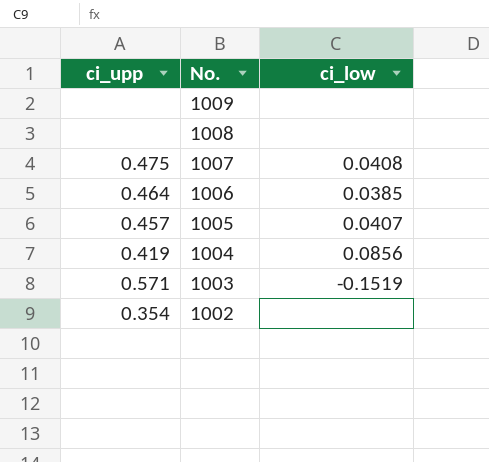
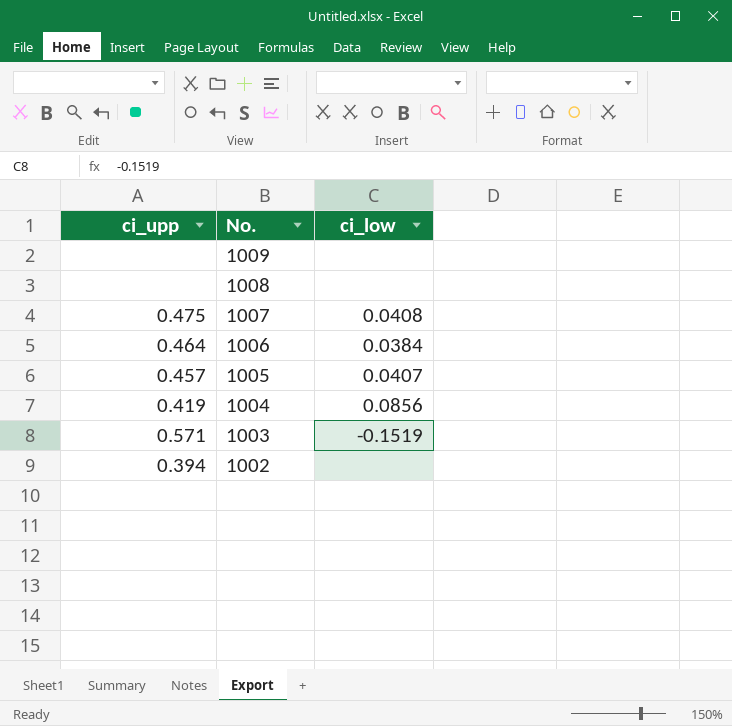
1006 | ci_low: 0.0385 -> 0.0384
1002 | ci_upp: 0.354 -> 0.394

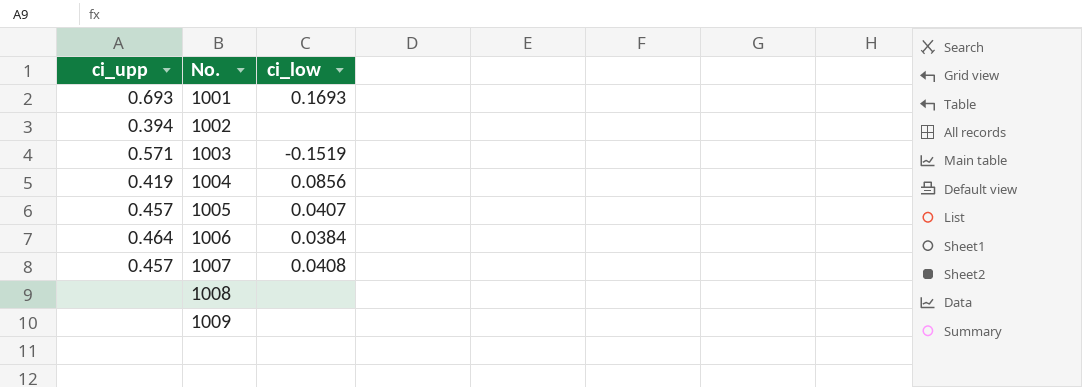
row order: No. descending -> No. ascending
row 1001: none -> 0.693 | 0.1693
1007 | ci_upp: 0.475 -> 0.457

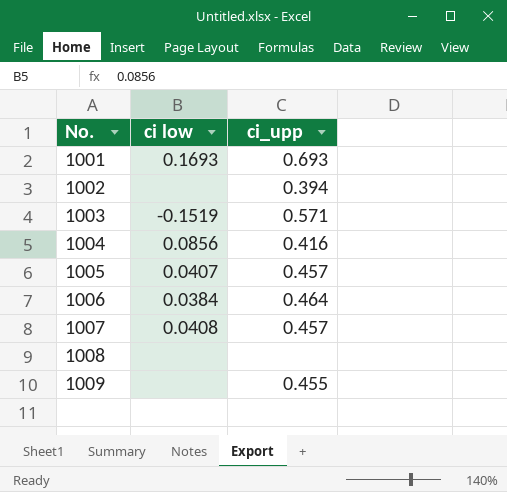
column name: ci_low -> ci low
column ci_upp | position: 1 -> 3
1004 | ci_upp: 0.419 -> 0.416
1009 | ci_upp: none -> 0.455

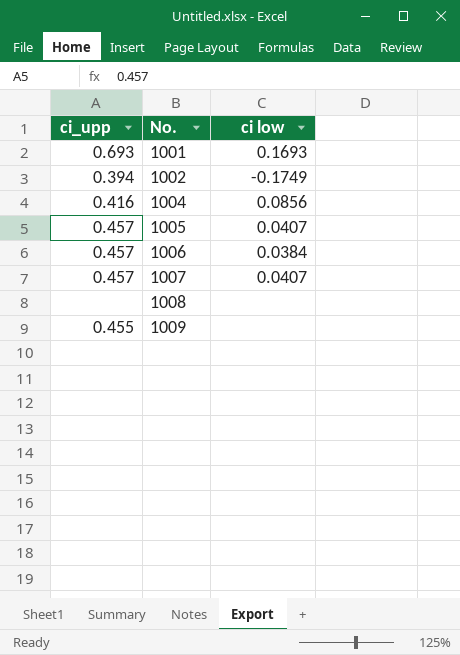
column ci_upp | position: 3 -> 1
row 1003: -0.1519 | 0.571 -> none
1002 | ci low: none -> -0.1749
1006 | ci_upp: 0.464 -> 0.457
1007 | ci low: 0.0408 -> 0.0407

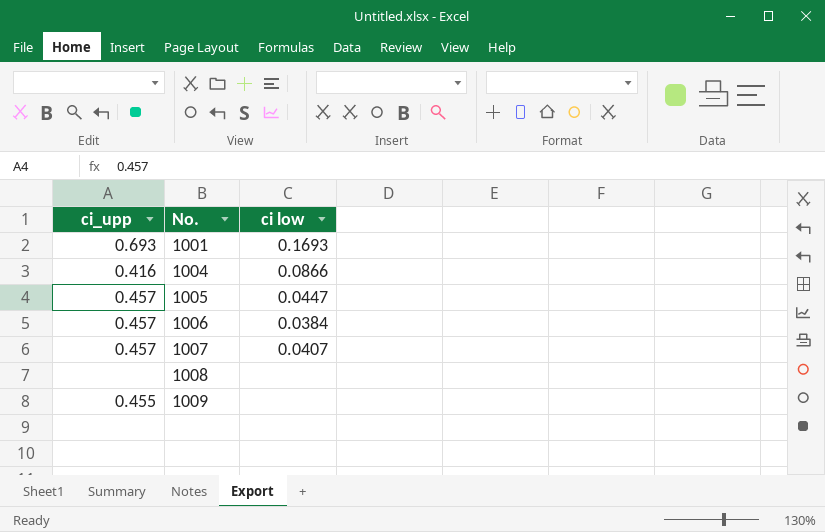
row 1002: 0.394 | -0.1749 -> none
1004 | ci low: 0.0856 -> 0.0866
1005 | ci low: 0.0407 -> 0.0447

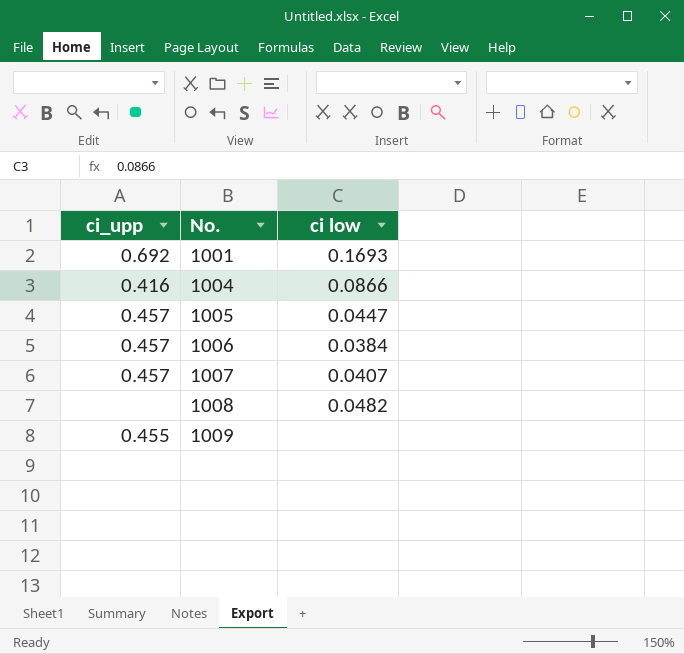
1001 | ci_upp: 0.693 -> 0.692
1008 | ci low: none -> 0.0482

